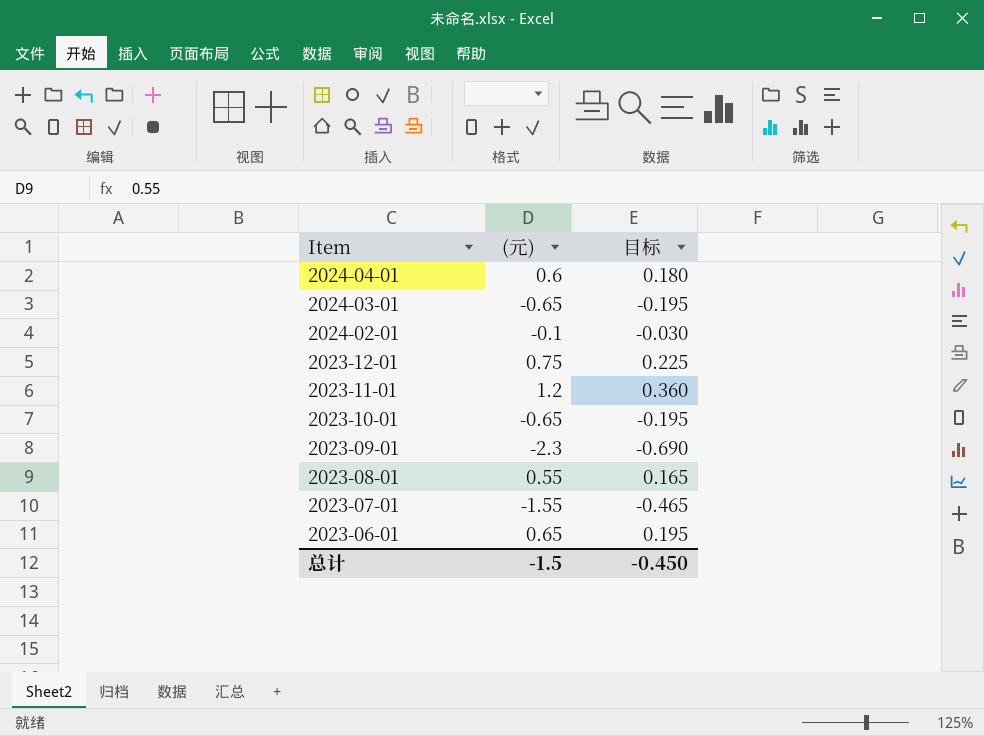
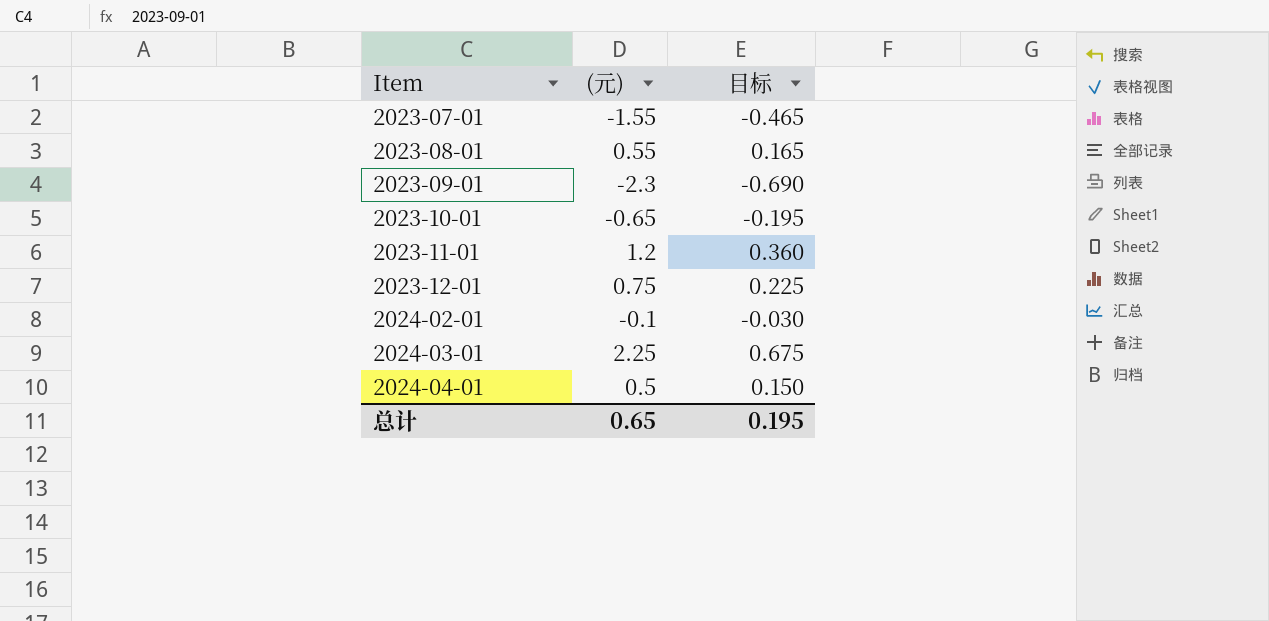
row order: Item descending -> Item ascending
row 2023-06-01: 0.65 | 0.195 -> none
2024-03-01 | (元): -0.65 -> 2.25
2024-03-01 | 目标: -0.195 -> 0.675
2024-04-01 | (元): 0.6 -> 0.5
2024-04-01 | 目标: 0.180 -> 0.150
总计 | (元): -1.5 -> 0.65
总计 | 目标: -0.450 -> 0.195

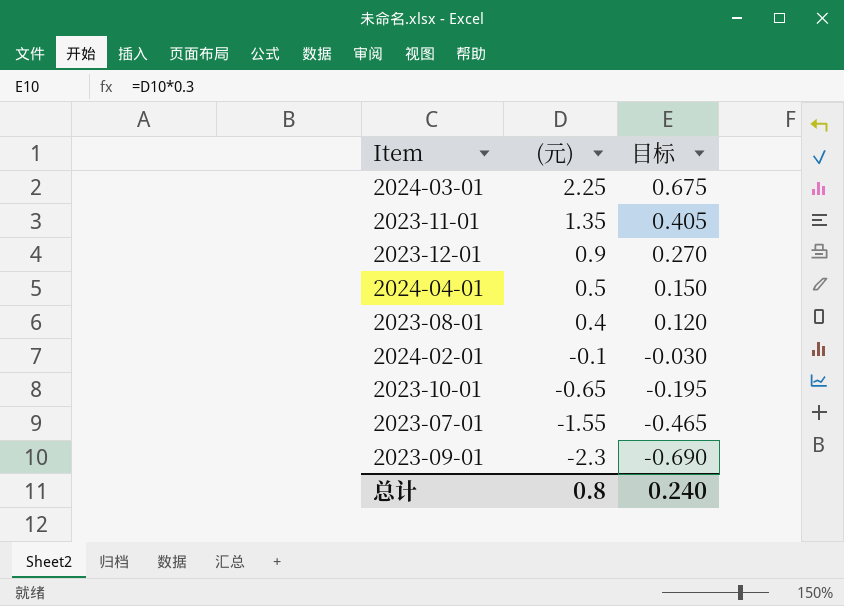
row order: Item ascending -> (元) descending
2023-11-01 | (元): 1.2 -> 1.35
2023-11-01 | 目标: 0.360 -> 0.405
2023-12-01 | (元): 0.75 -> 0.9
2023-12-01 | 目标: 0.225 -> 0.270
2023-08-01 | (元): 0.55 -> 0.4
2023-08-01 | 目标: 0.165 -> 0.120
总计 | (元): 0.65 -> 0.8
总计 | 目标: 0.195 -> 0.240

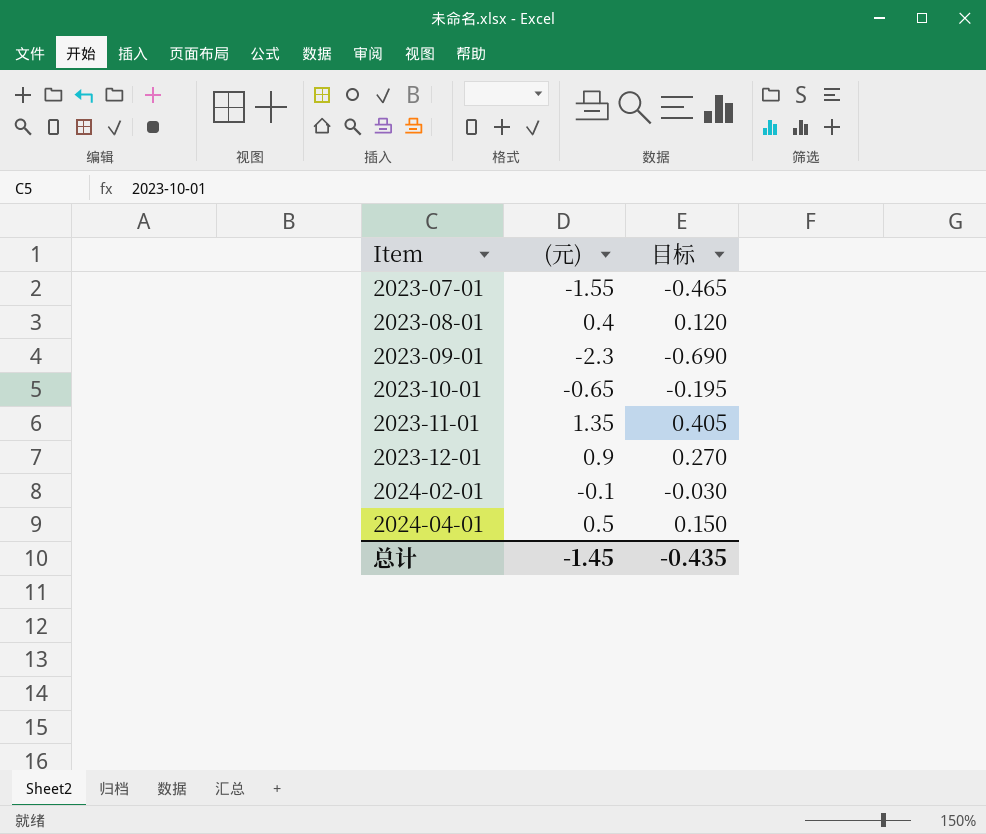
row order: (元) descending -> Item ascending
row 2024-03-01: 2.25 | 0.675 -> none
总计 | (元): 0.8 -> -1.45
总计 | 目标: 0.240 -> -0.435

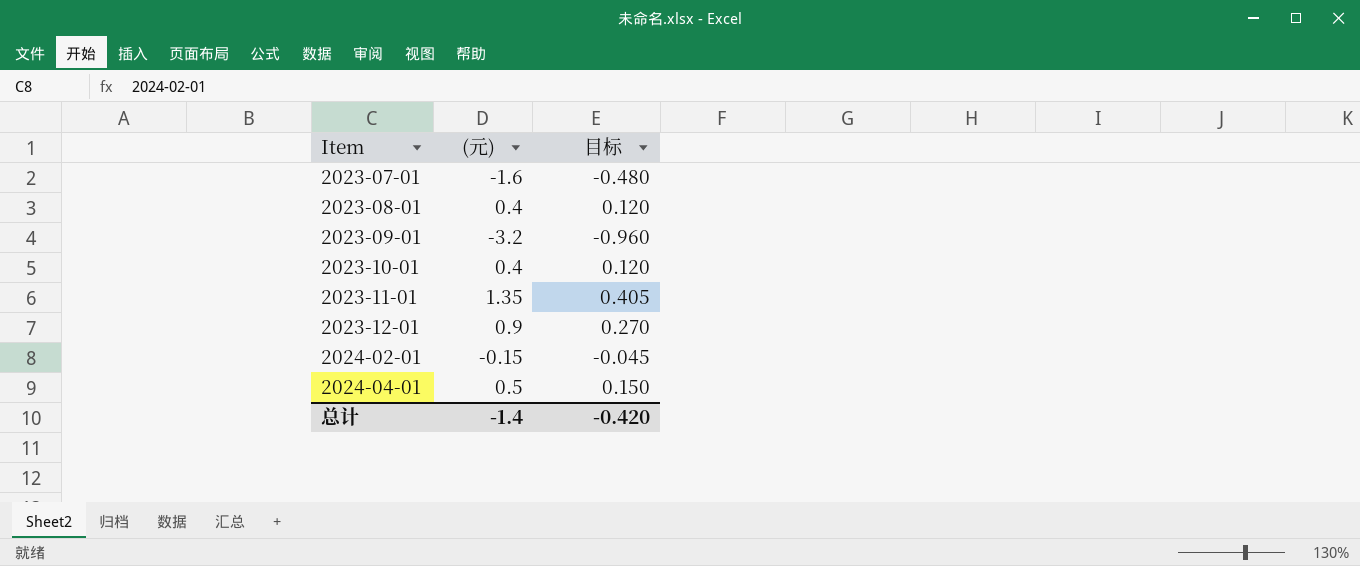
2023-07-01 | (元): -1.55 -> -1.6
2023-07-01 | 目标: -0.465 -> -0.480
2023-09-01 | (元): -2.3 -> -3.2
2023-09-01 | 目标: -0.690 -> -0.960
2023-10-01 | (元): -0.65 -> 0.4
2023-10-01 | 目标: -0.195 -> 0.120
2024-02-01 | (元): -0.1 -> -0.15
2024-02-01 | 目标: -0.030 -> -0.045
总计 | (元): -1.45 -> -1.4
总计 | 目标: -0.435 -> -0.420

